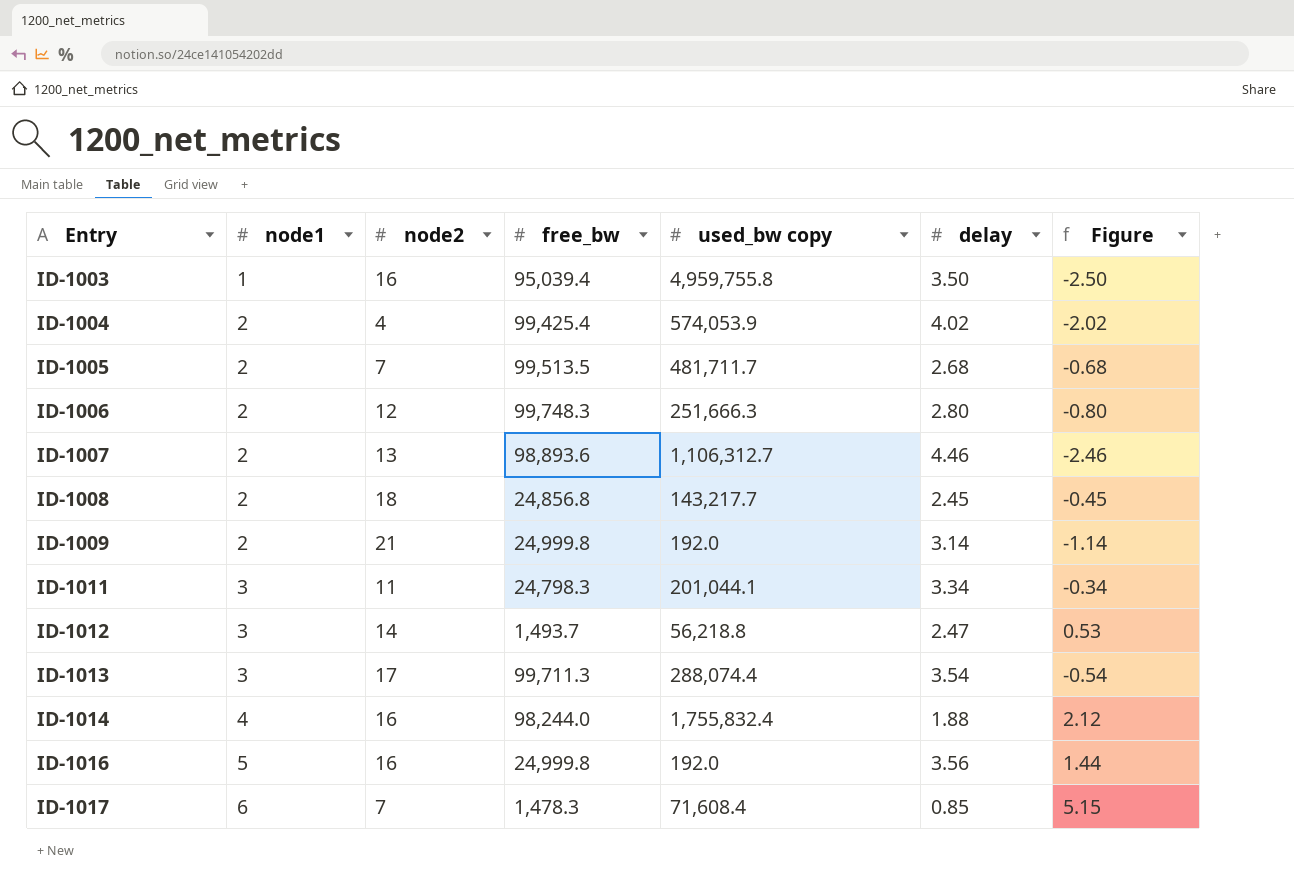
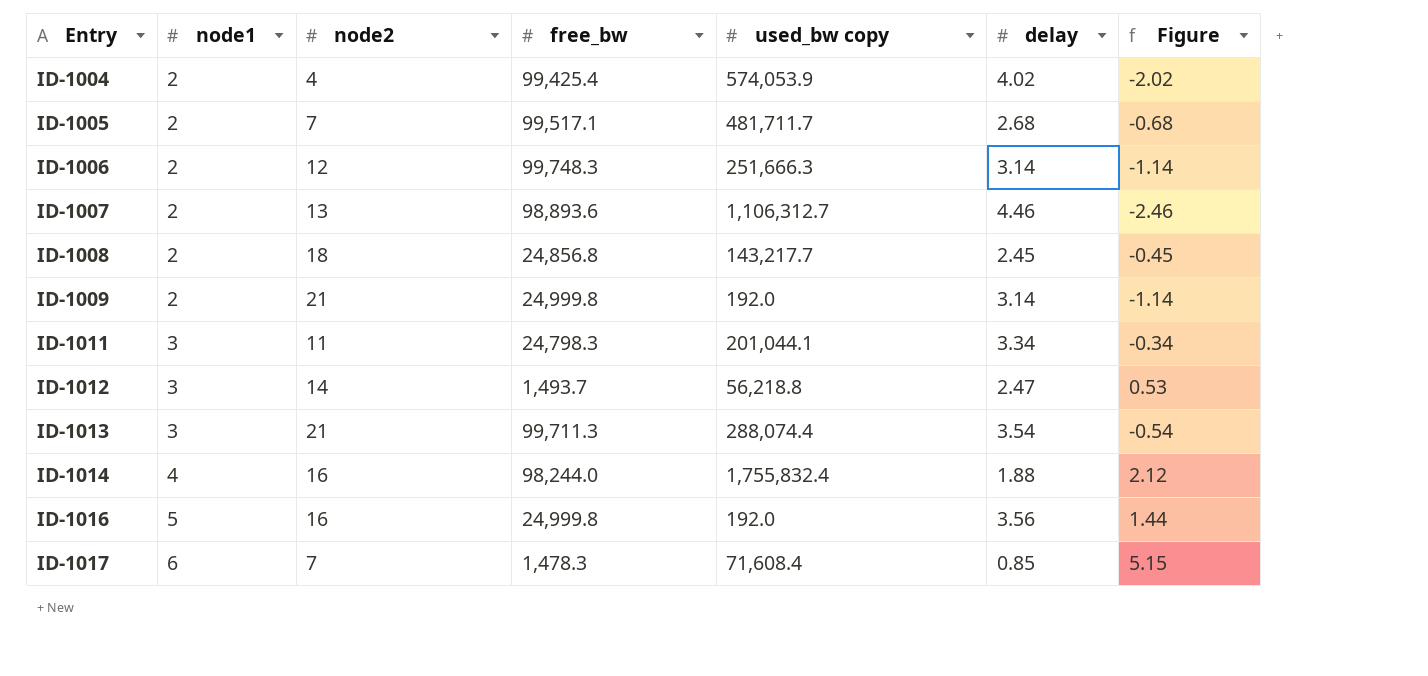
row ID-1003: 1 | 16 | 95,039.4 | 4,959,755.8 | 3.50 | -2.50 -> none
ID-1005 | free_bw: 99,513.5 -> 99,517.1
ID-1006 | delay: 2.80 -> 3.14
ID-1006 | Figure: -0.80 -> -1.14
ID-1013 | node2: 17 -> 21

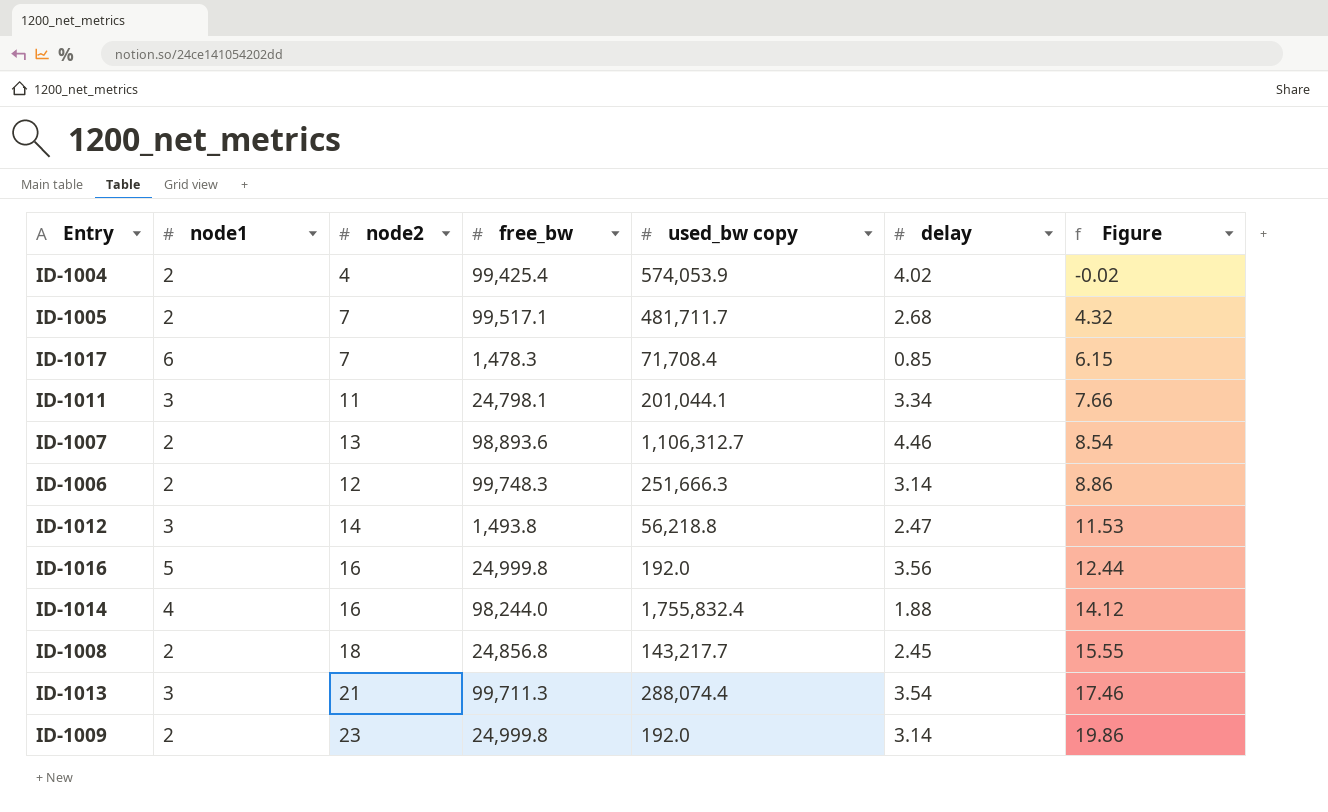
row order: Entry ascending -> Figure ascending
column Figure | formula: [node1] - [delay] -> [node2] - [delay]
ID-1017 | used_bw copy: 71,608.4 -> 71,708.4
ID-1011 | free_bw: 24,798.3 -> 24,798.1
ID-1012 | free_bw: 1,493.7 -> 1,493.8
ID-1009 | node2: 21 -> 23

